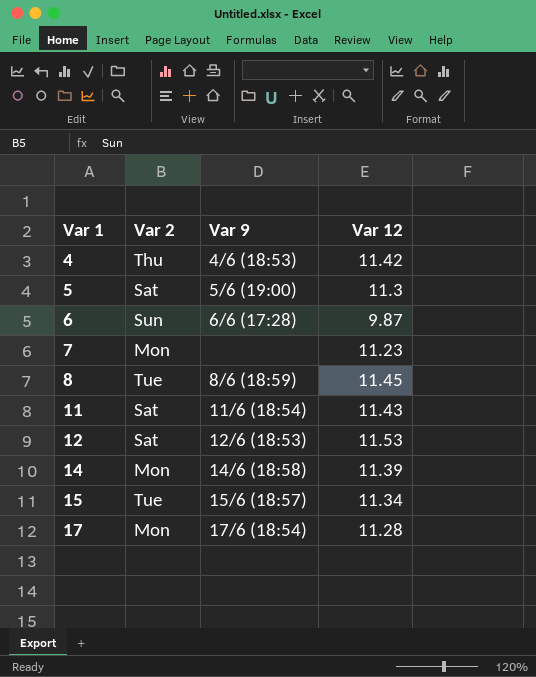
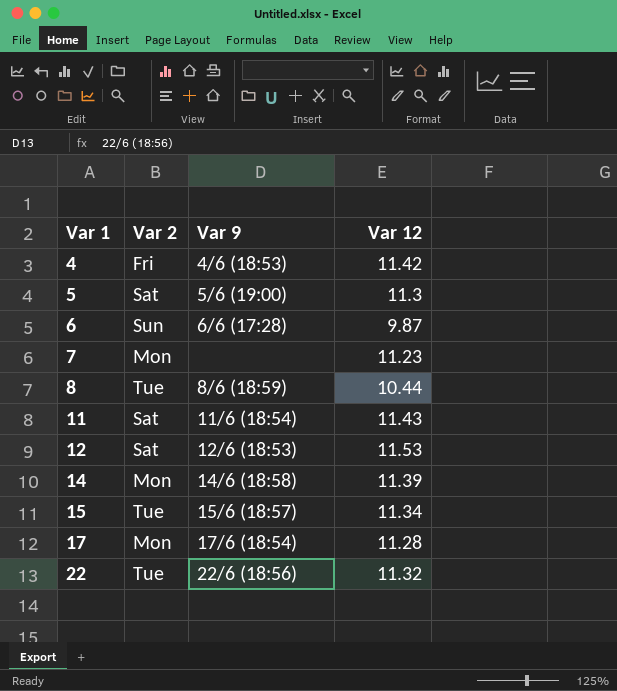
4 | Var 2: Thu -> Fri
8 | Var 12: 11.45 -> 10.44
row 22: none -> Tue | 22/6 (18:56) | 11.32

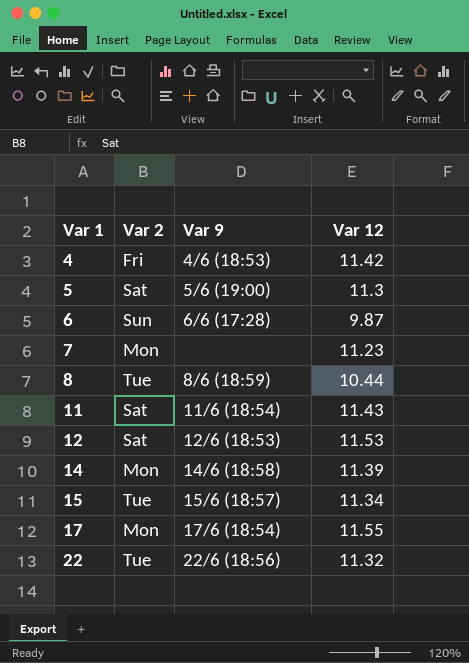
17 | Var 12: 11.28 -> 11.55

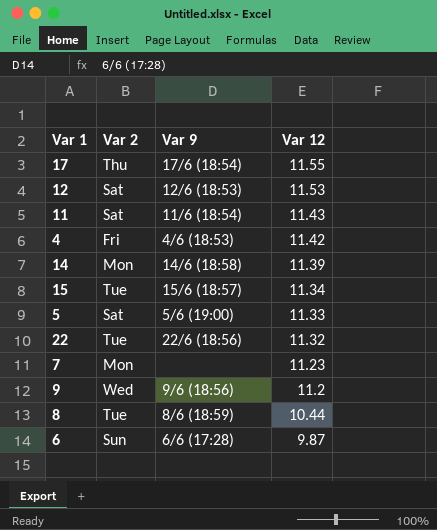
row order: Var 1 ascending -> Var 12 descending
17 | Var 2: Mon -> Thu
5 | Var 12: 11.3 -> 11.33
row 9: none -> Wed | 9/6 (18:56) | 11.2

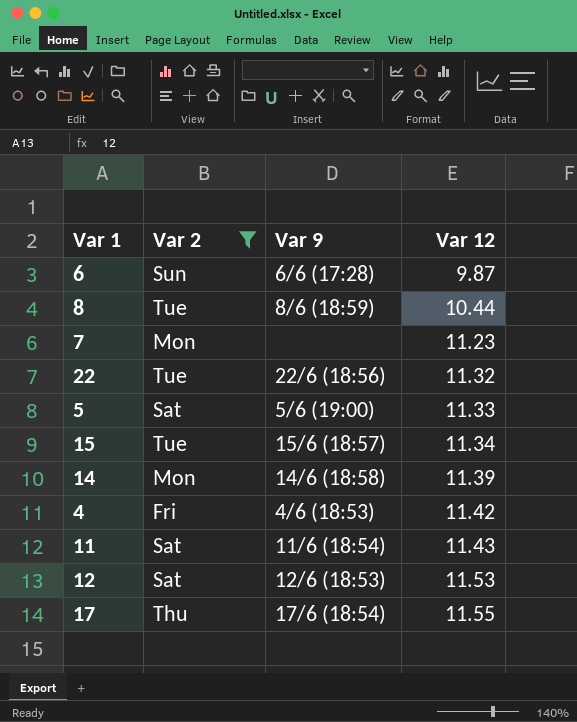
filter: none -> Var 2 != Wed
row order: Var 12 descending -> Var 12 ascending

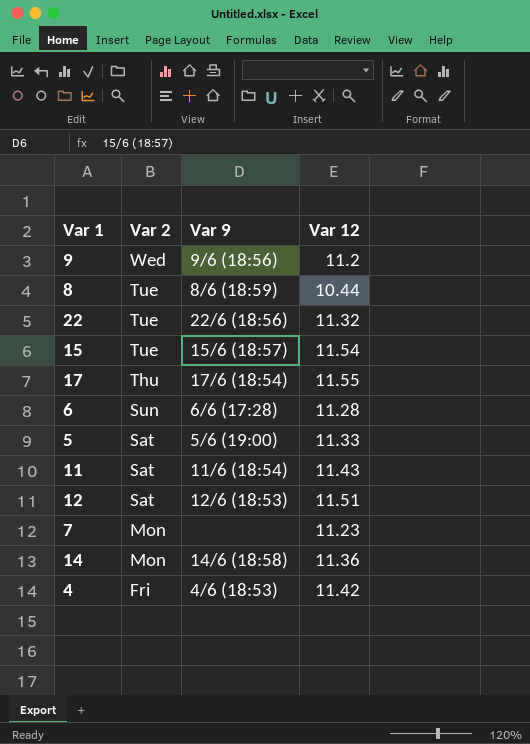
filter: Var 2 != Wed -> none
row order: Var 12 ascending -> Var 2 descending
15 | Var 12: 11.34 -> 11.54
6 | Var 12: 9.87 -> 11.28
12 | Var 12: 11.53 -> 11.51
14 | Var 12: 11.39 -> 11.36

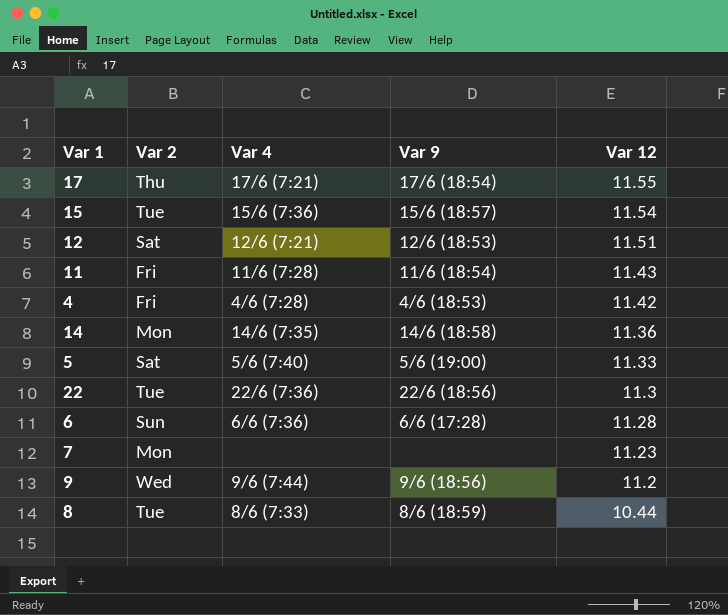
row order: Var 2 descending -> Var 12 descending
column Var 4 | position: none -> 3
11 | Var 2: Sat -> Fri
22 | Var 12: 11.32 -> 11.3

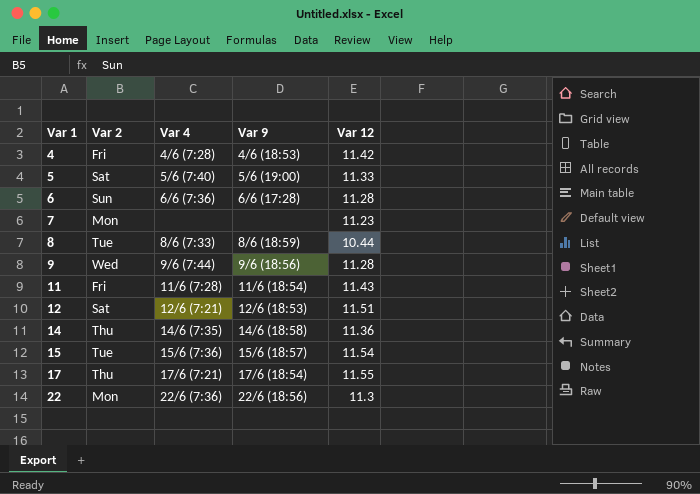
row order: Var 12 descending -> Var 1 ascending
9 | Var 12: 11.2 -> 11.28
14 | Var 2: Mon -> Thu
22 | Var 2: Tue -> Mon

